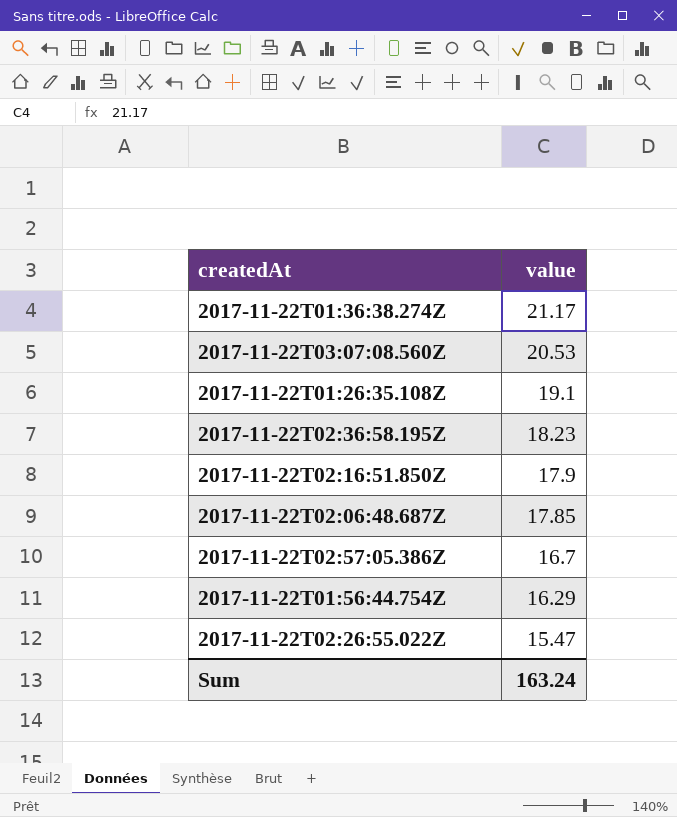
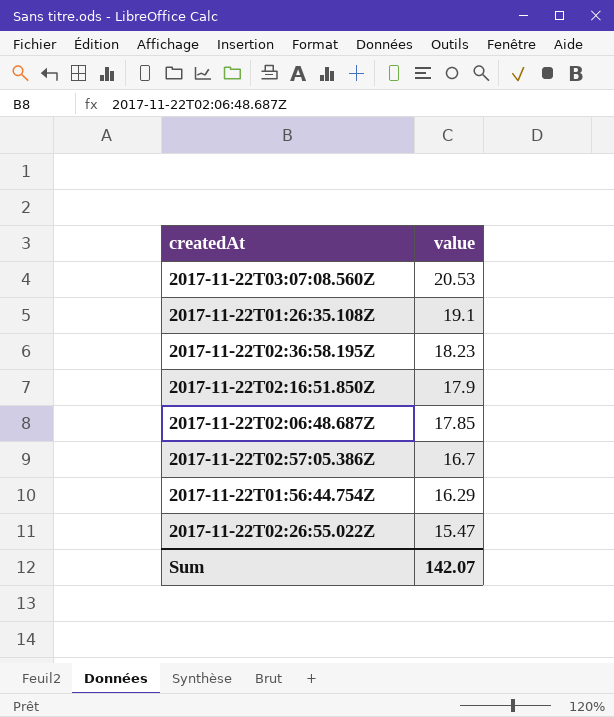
row 2017-11-22T01:36:38.274Z: 21.17 -> none
Sum | value: 163.24 -> 142.07

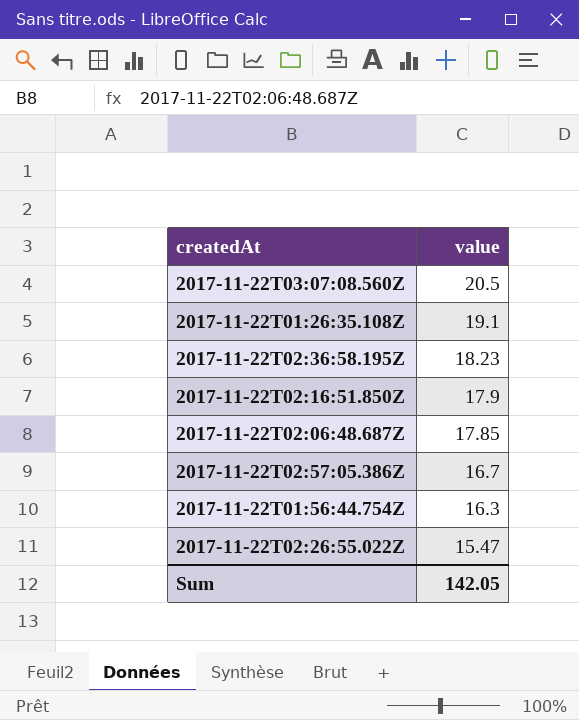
2017-11-22T03:07:08.560Z | value: 20.53 -> 20.5
2017-11-22T01:56:44.754Z | value: 16.29 -> 16.3
Sum | value: 142.07 -> 142.05

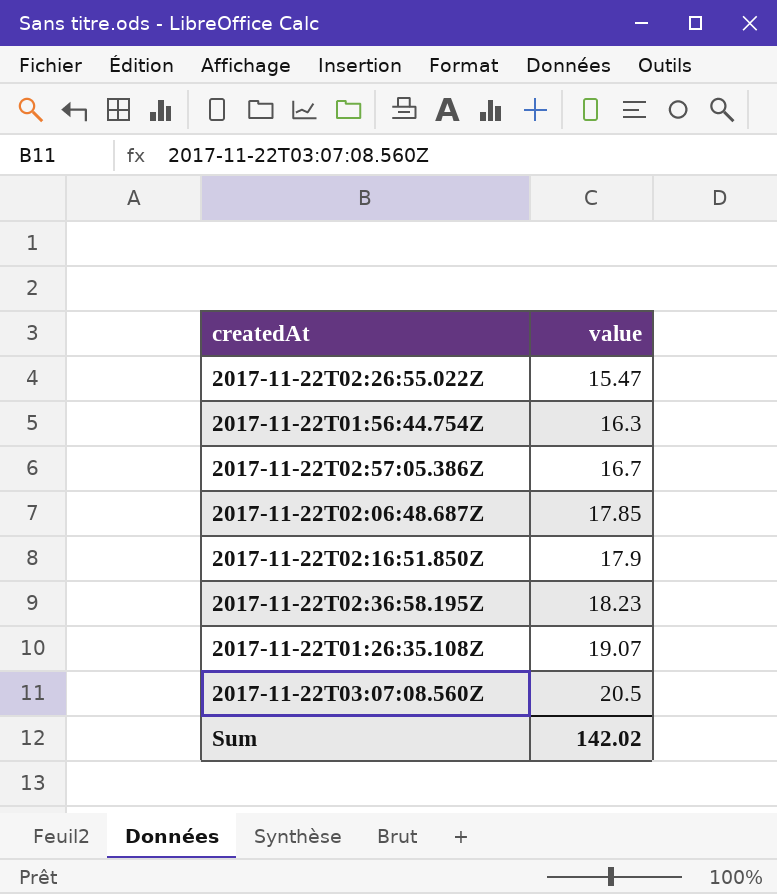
row order: value descending -> value ascending
2017-11-22T01:26:35.108Z | value: 19.1 -> 19.07
Sum | value: 142.05 -> 142.02

